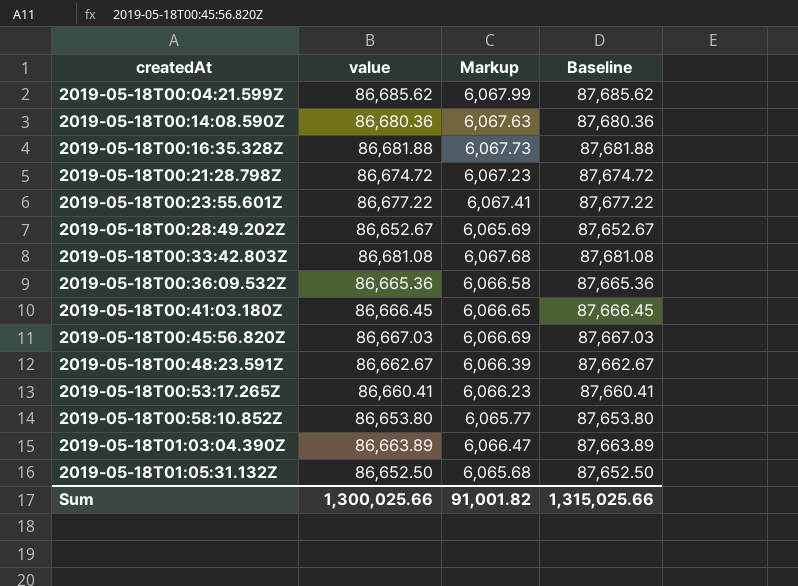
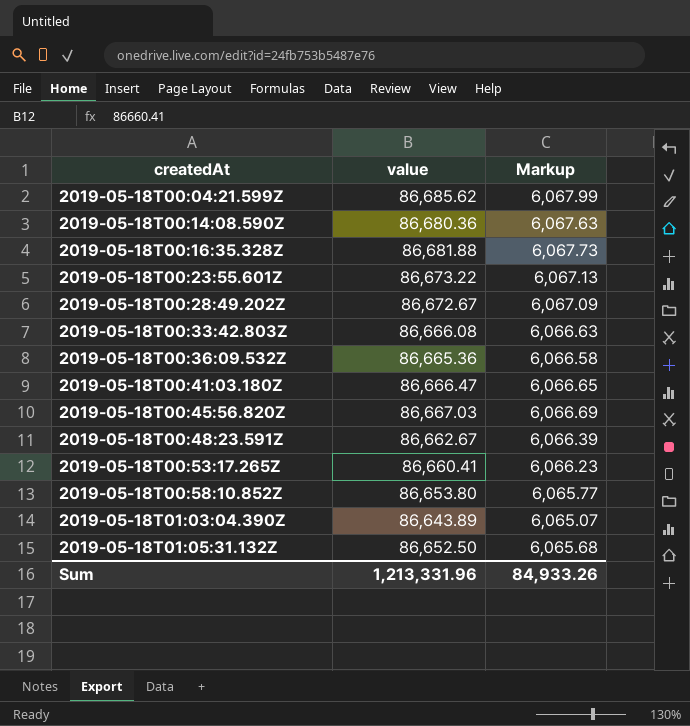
column Baseline | formula: [value] + 1000 -> none
row 2019-05-18T00:21:28.798Z: 86,674.72 | 6,067.23 | 87,674.72 -> none
2019-05-18T00:23:55.601Z | value: 86,677.22 -> 86,673.22
2019-05-18T00:23:55.601Z | Markup: 6,067.41 -> 6,067.13
2019-05-18T00:28:49.202Z | value: 86,652.67 -> 86,672.67
2019-05-18T00:28:49.202Z | Markup: 6,065.69 -> 6,067.09
2019-05-18T00:33:42.803Z | value: 86,681.08 -> 86,666.08
2019-05-18T00:33:42.803Z | Markup: 6,067.68 -> 6,066.63
2019-05-18T00:41:03.180Z | value: 86,666.45 -> 86,666.47
2019-05-18T01:03:04.390Z | value: 86,663.89 -> 86,643.89
2019-05-18T01:03:04.390Z | Markup: 6,066.47 -> 6,065.07
Sum | value: 1,300,025.66 -> 1,213,331.96
Sum | Markup: 91,001.82 -> 84,933.26

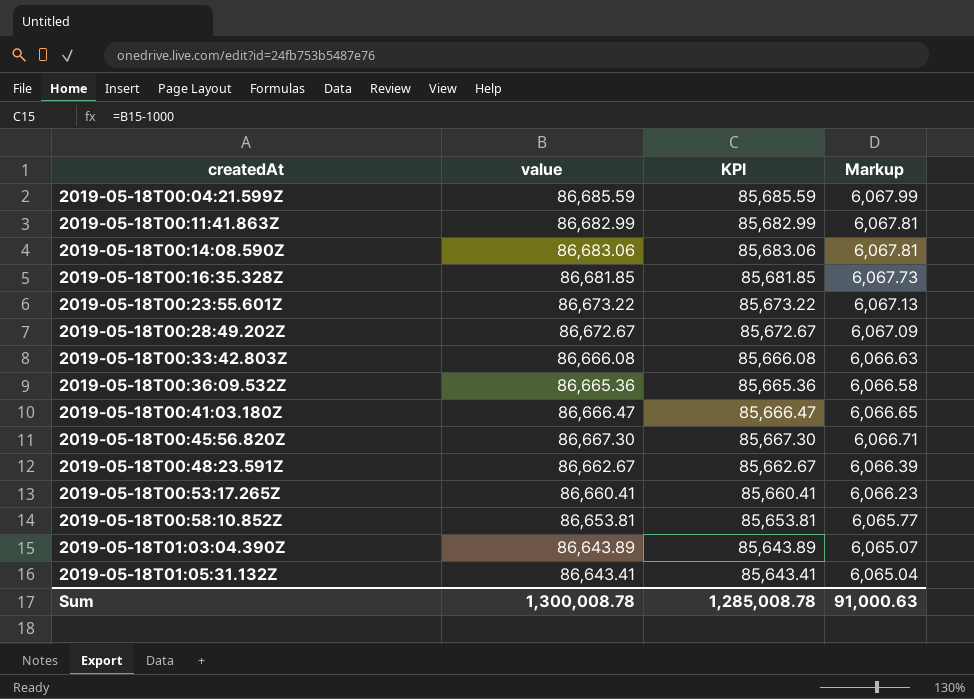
column KPI | formula: none -> [value] - 1000
2019-05-18T00:04:21.599Z | value: 86,685.62 -> 86,685.59
row 2019-05-18T00:11:41.863Z: none -> 86,682.99 | 85,682.99 | 6,067.81
2019-05-18T00:14:08.590Z | value: 86,680.36 -> 86,683.06
2019-05-18T00:14:08.590Z | Markup: 6,067.63 -> 6,067.81
2019-05-18T00:16:35.328Z | value: 86,681.88 -> 86,681.85
2019-05-18T00:45:56.820Z | value: 86,667.03 -> 86,667.30
2019-05-18T00:45:56.820Z | Markup: 6,066.69 -> 6,066.71
2019-05-18T00:58:10.852Z | value: 86,653.80 -> 86,653.81
2019-05-18T01:05:31.132Z | value: 86,652.50 -> 86,643.41
2019-05-18T01:05:31.132Z | Markup: 6,065.68 -> 6,065.04
Sum | value: 1,213,331.96 -> 1,300,008.78
Sum | Markup: 84,933.26 -> 91,000.63

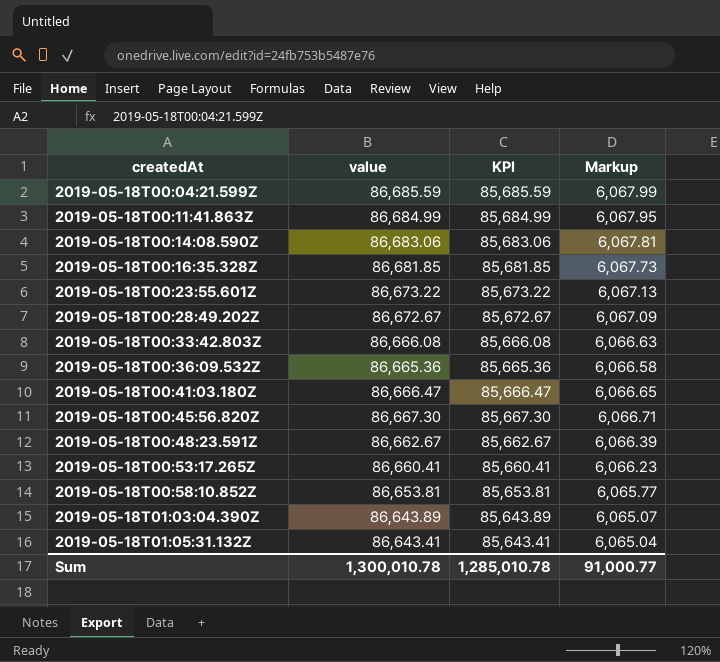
2019-05-18T00:11:41.863Z | value: 86,682.99 -> 86,684.99
2019-05-18T00:11:41.863Z | KPI: 85,682.99 -> 85,684.99
2019-05-18T00:11:41.863Z | Markup: 6,067.81 -> 6,067.95
Sum | value: 1,300,008.78 -> 1,300,010.78
Sum | KPI: 1,285,008.78 -> 1,285,010.78
Sum | Markup: 91,000.63 -> 91,000.77

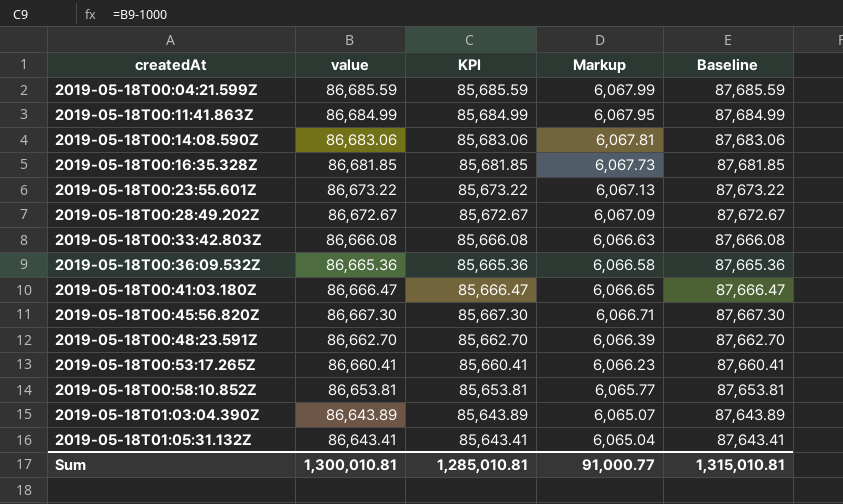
column Baseline | formula: none -> [value] + 1000
2019-05-18T00:48:23.591Z | value: 86,662.67 -> 86,662.70
2019-05-18T00:48:23.591Z | KPI: 85,662.67 -> 85,662.70
Sum | value: 1,300,010.78 -> 1,300,010.81
Sum | KPI: 1,285,010.78 -> 1,285,010.81

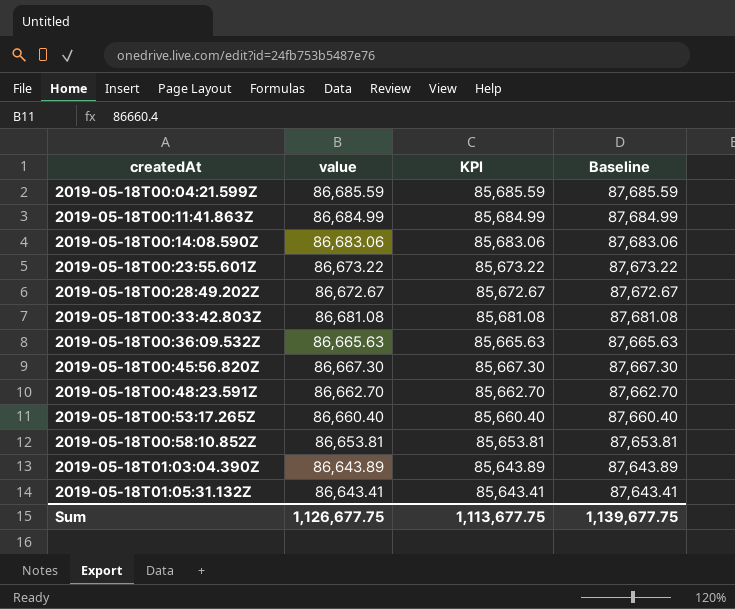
column Markup | formula: [value] * 0.07 -> none
row 2019-05-18T00:16:35.328Z: 86,681.85 | 85,681.85 | 6,067.73 | 87,681.85 -> none
row 2019-05-18T00:41:03.180Z: 86,666.47 | 85,666.47 | 6,066.65 | 87,666.47 -> none
2019-05-18T00:33:42.803Z | value: 86,666.08 -> 86,681.08
2019-05-18T00:33:42.803Z | KPI: 85,666.08 -> 85,681.08
2019-05-18T00:33:42.803Z | Baseline: 87,666.08 -> 87,681.08
2019-05-18T00:36:09.532Z | value: 86,665.36 -> 86,665.63
2019-05-18T00:36:09.532Z | KPI: 85,665.36 -> 85,665.63
2019-05-18T00:36:09.532Z | Baseline: 87,665.36 -> 87,665.63
2019-05-18T00:53:17.265Z | value: 86,660.41 -> 86,660.40
2019-05-18T00:53:17.265Z | KPI: 85,660.41 -> 85,660.40
2019-05-18T00:53:17.265Z | Baseline: 87,660.41 -> 87,660.40
Sum | value: 1,300,010.81 -> 1,126,677.75
Sum | KPI: 1,285,010.81 -> 1,113,677.75
Sum | Baseline: 1,315,010.81 -> 1,139,677.75

